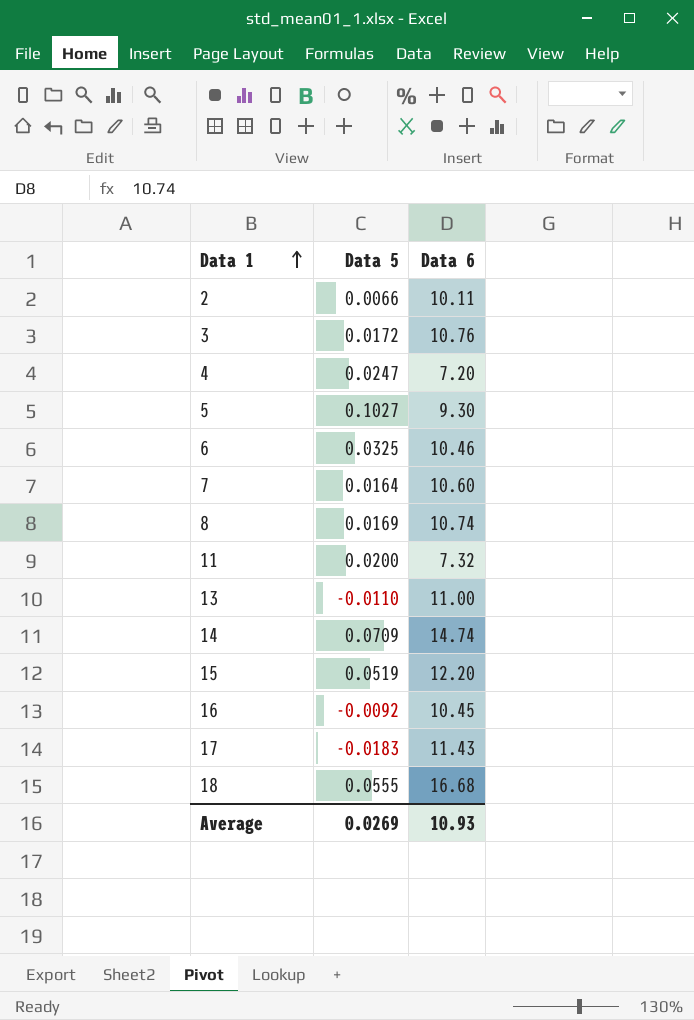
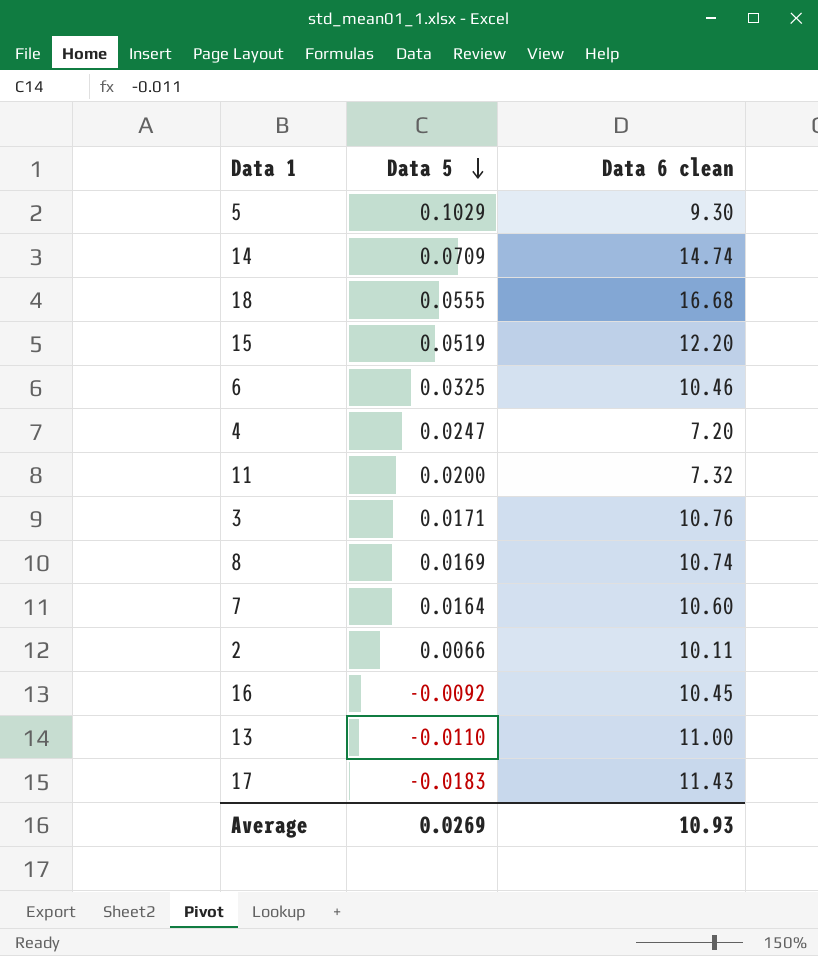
row order: Data 1 ascending -> Data 5 descending
column name: Data 6 -> Data 6 clean
5 | Data 5: 0.1027 -> 0.1029
3 | Data 5: 0.0172 -> 0.0171

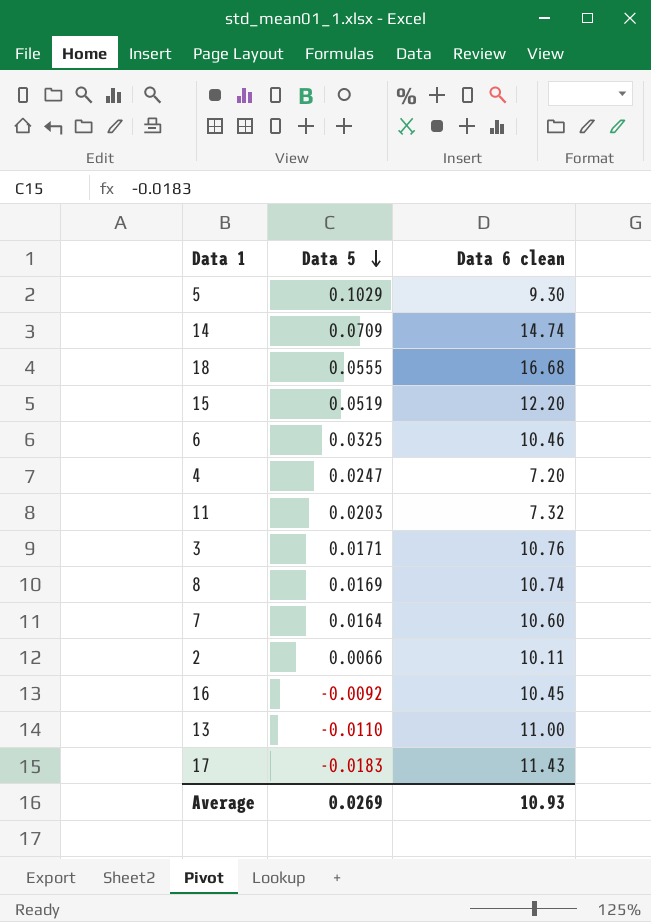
11 | Data 5: 0.0200 -> 0.0203

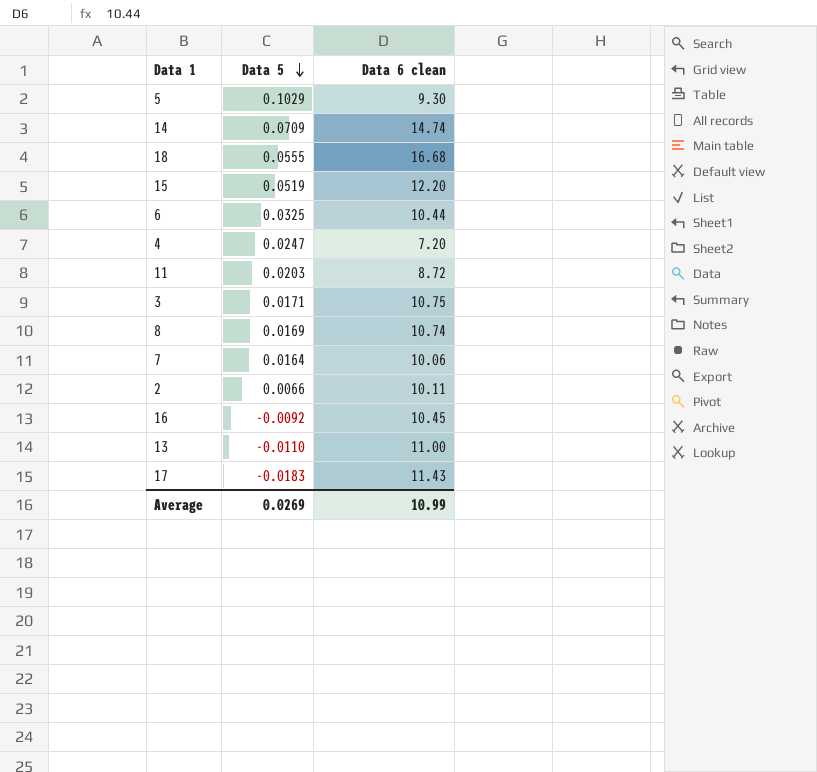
6 | Data 6 clean: 10.46 -> 10.44
11 | Data 6 clean: 7.32 -> 8.72
3 | Data 6 clean: 10.76 -> 10.75
7 | Data 6 clean: 10.60 -> 10.06
Average | Data 6 clean: 10.93 -> 10.99

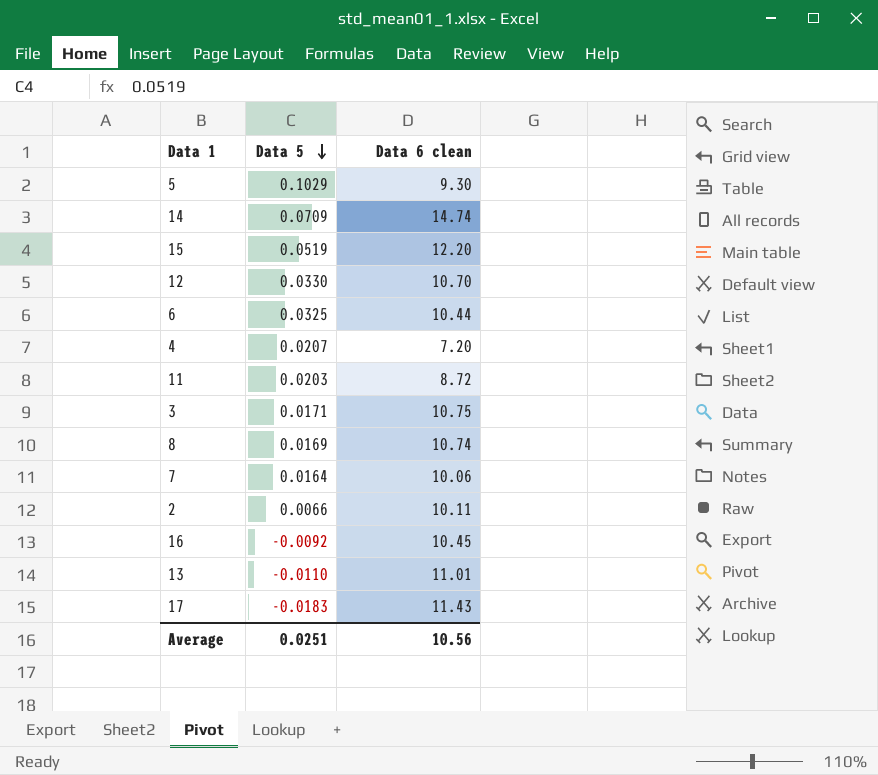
row 18: 0.0555 | 16.68 -> none
row 12: none -> 0.0330 | 10.70
4 | Data 5: 0.0247 -> 0.0207
13 | Data 6 clean: 11.00 -> 11.01
Average | Data 5: 0.0269 -> 0.0251
Average | Data 6 clean: 10.99 -> 10.56

